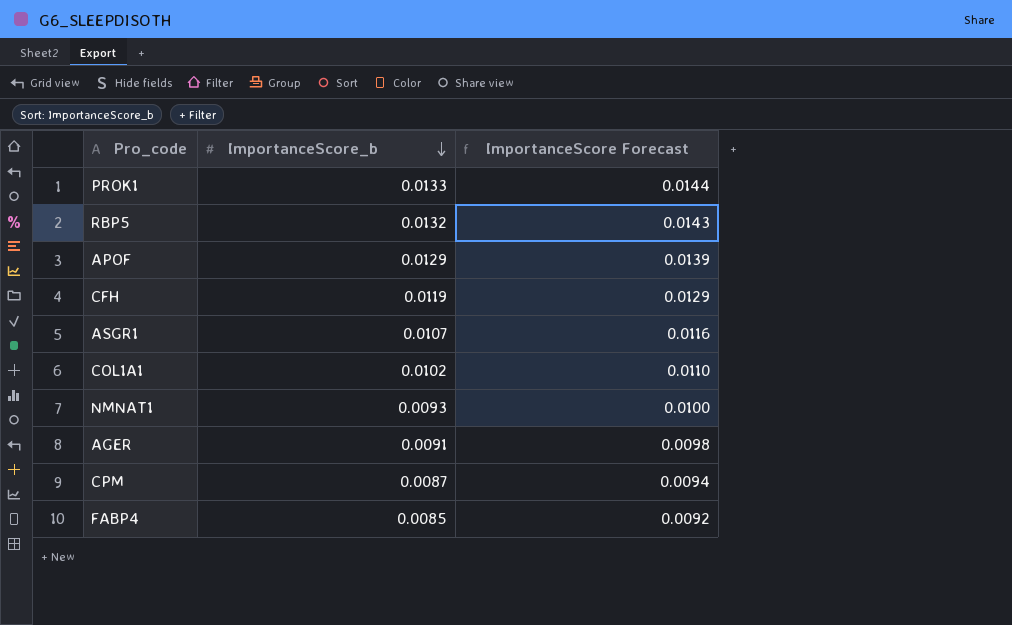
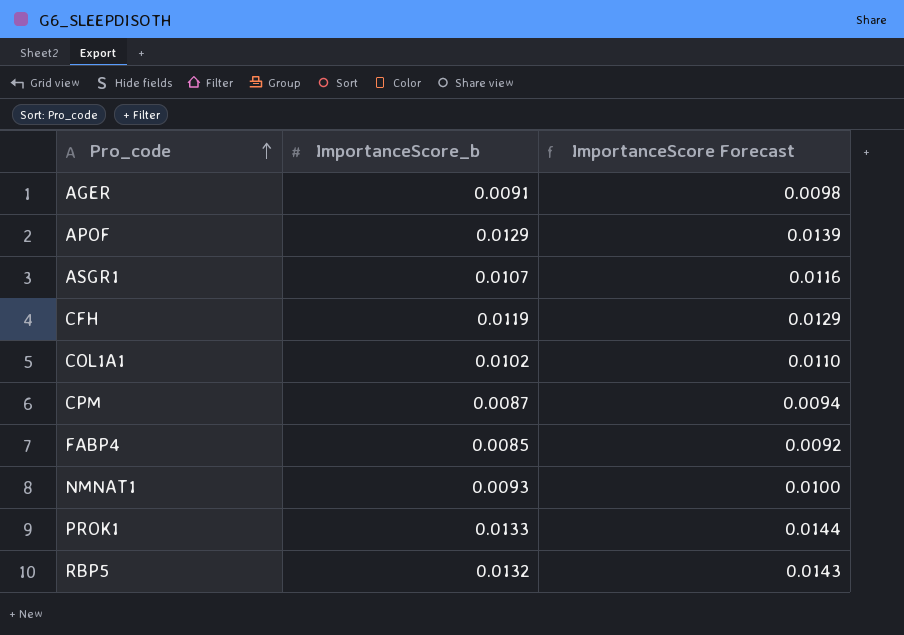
row order: ImportanceScore_b descending -> Pro_code ascending

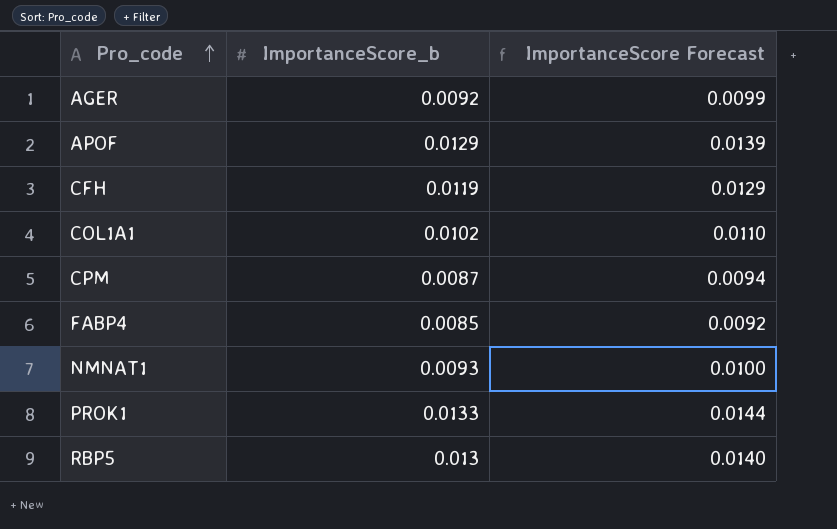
row ASGR1: 0.0107 | 0.0116 -> none
AGER | ImportanceScore_b: 0.0091 -> 0.0092
AGER | ImportanceScore Forecast: 0.0098 -> 0.0099
RBP5 | ImportanceScore_b: 0.0132 -> 0.013
RBP5 | ImportanceScore Forecast: 0.0143 -> 0.0140

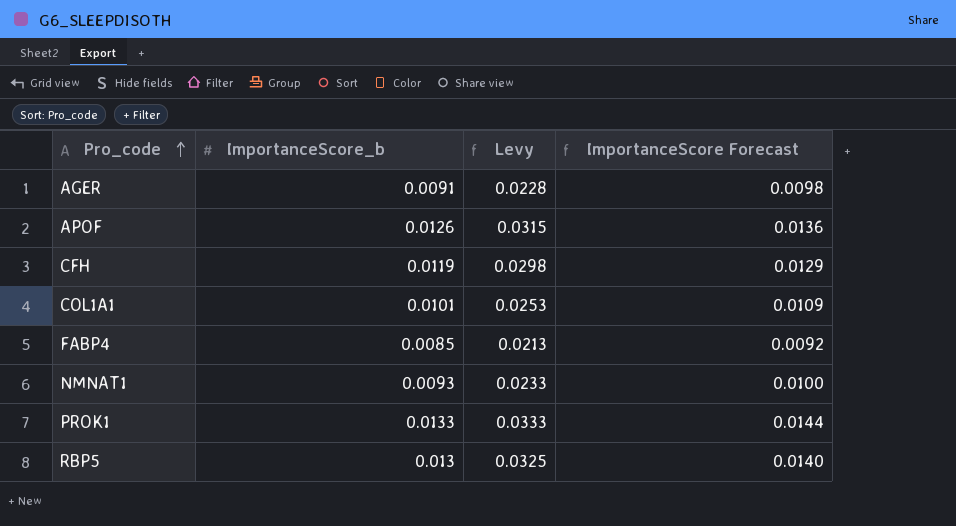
column Levy | formula: none -> [ImportanceScore_b] * 2.5
row CPM: 0.0087 | 0.0094 -> none
AGER | ImportanceScore_b: 0.0092 -> 0.0091
AGER | ImportanceScore Forecast: 0.0099 -> 0.0098
APOF | ImportanceScore_b: 0.0129 -> 0.0126
APOF | ImportanceScore Forecast: 0.0139 -> 0.0136
COL1A1 | ImportanceScore_b: 0.0102 -> 0.0101
COL1A1 | ImportanceScore Forecast: 0.0110 -> 0.0109

